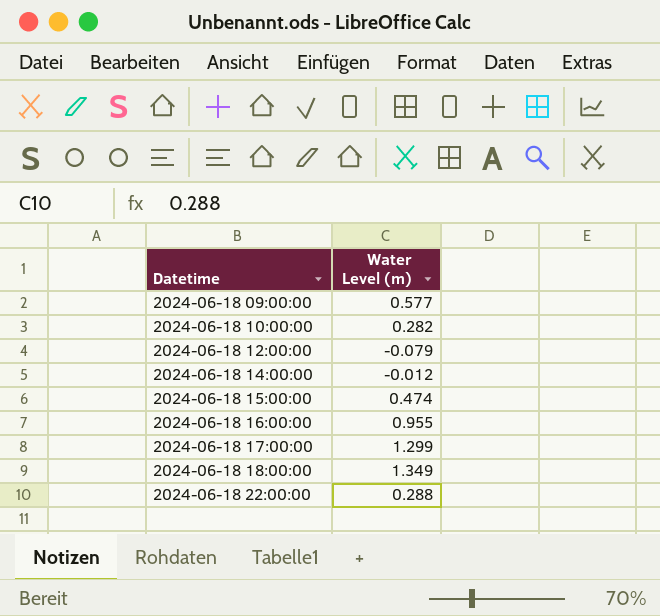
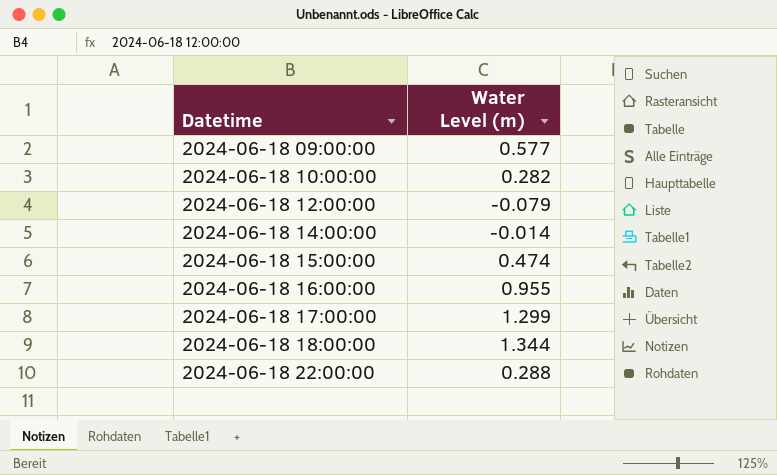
2024-06-18 14:00:00 | Water Level (m): -0.012 -> -0.014
2024-06-18 18:00:00 | Water Level (m): 1.349 -> 1.344

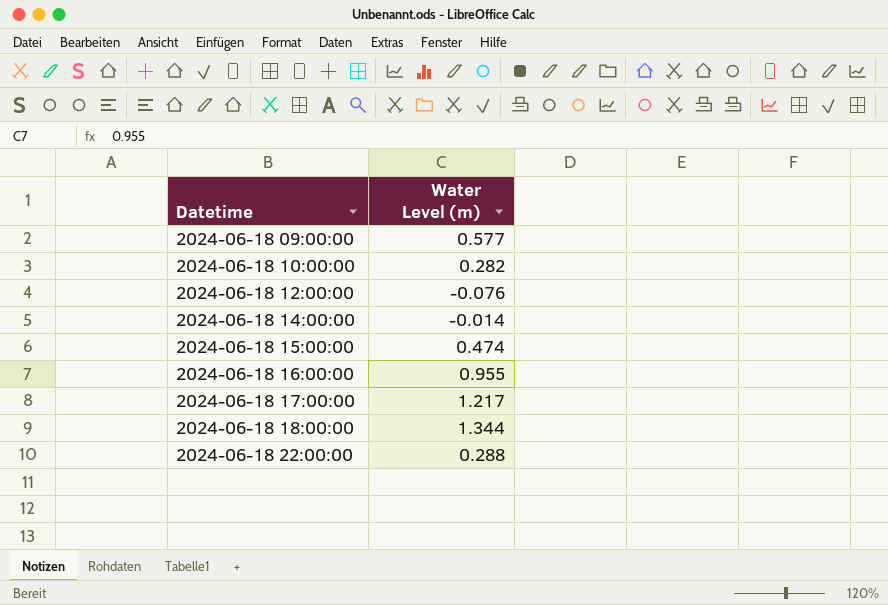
2024-06-18 12:00:00 | Water Level (m): -0.079 -> -0.076
2024-06-18 17:00:00 | Water Level (m): 1.299 -> 1.217

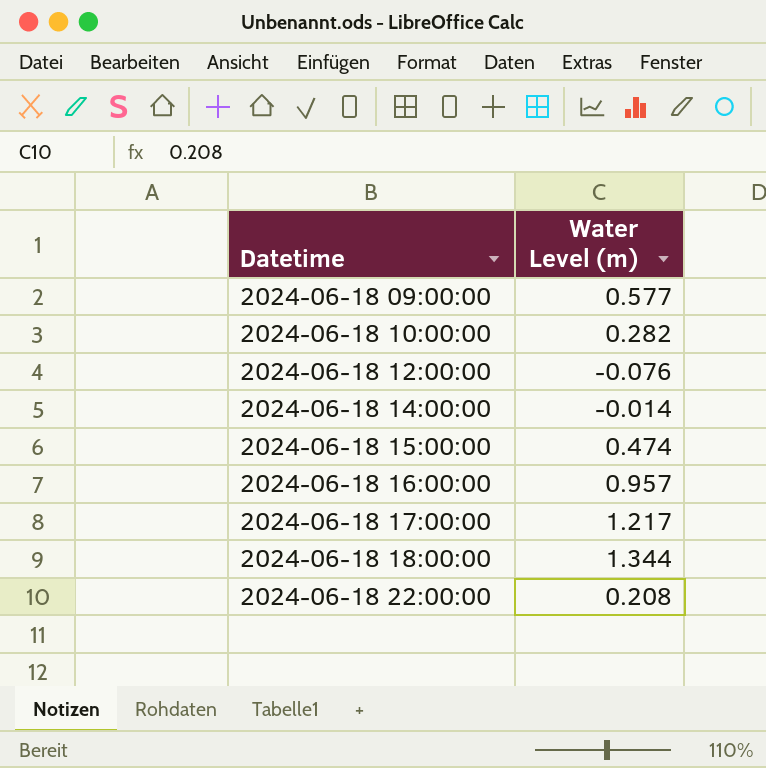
2024-06-18 16:00:00 | Water Level (m): 0.955 -> 0.957
2024-06-18 22:00:00 | Water Level (m): 0.288 -> 0.208

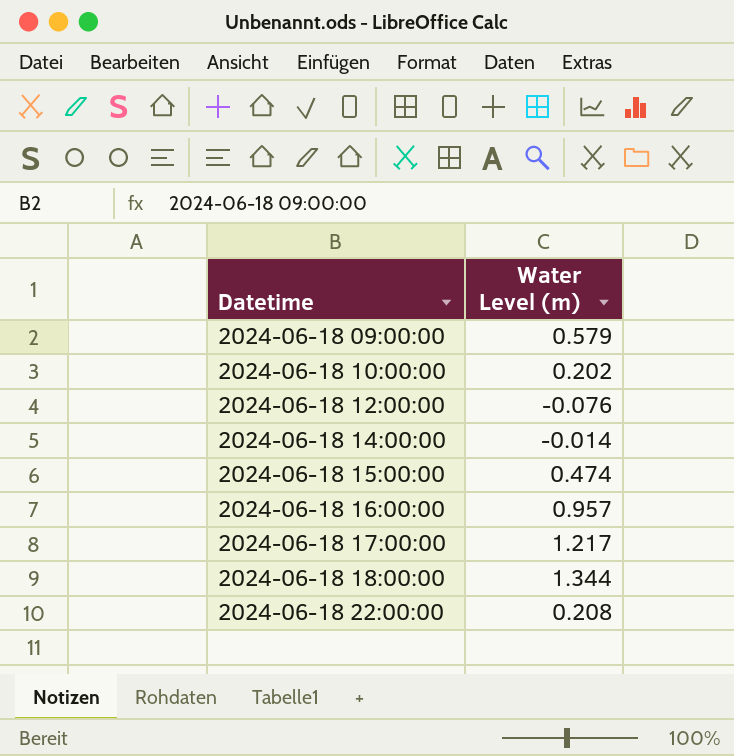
2024-06-18 09:00:00 | Water Level (m): 0.577 -> 0.579
2024-06-18 10:00:00 | Water Level (m): 0.282 -> 0.202

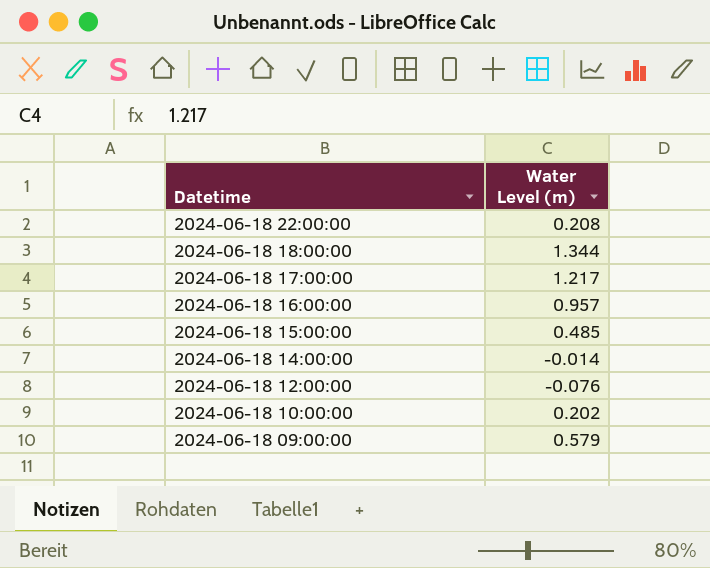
row order: Datetime ascending -> Datetime descending
2024-06-18 15:00:00 | Water Level (m): 0.474 -> 0.485

